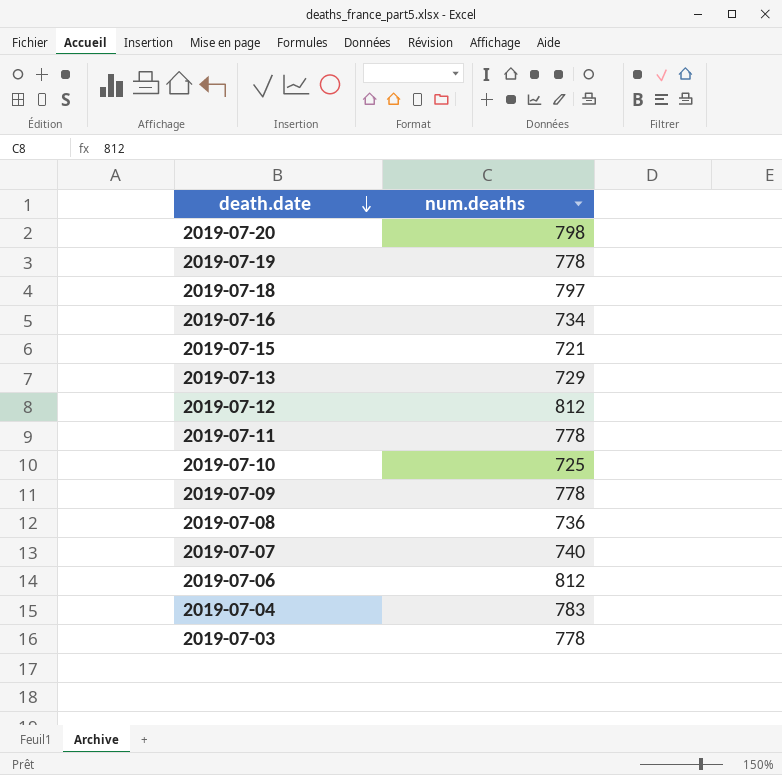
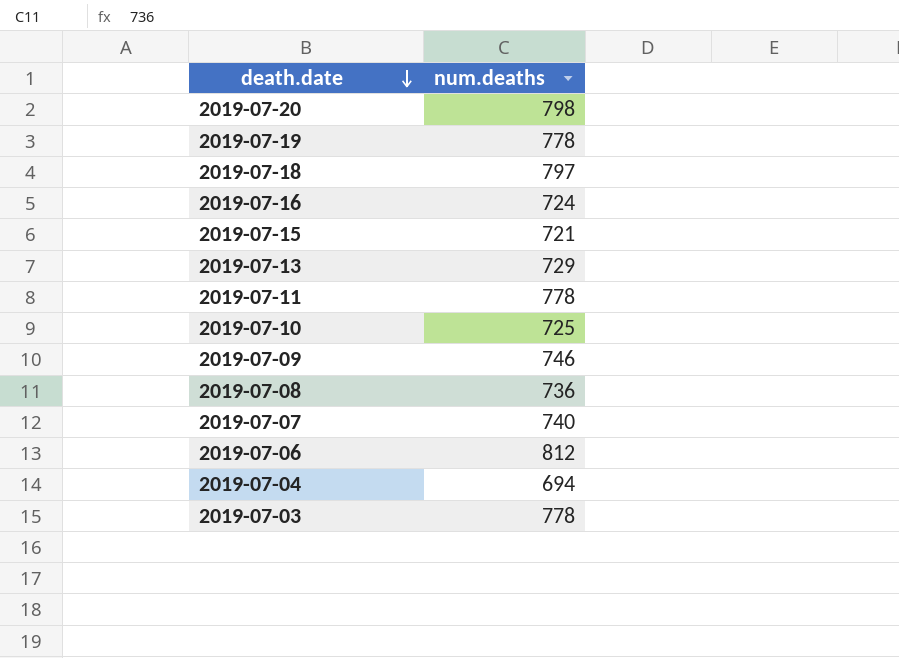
row 2019-07-12: 812 -> none
2019-07-16 | num.deaths: 734 -> 724
2019-07-09 | num.deaths: 778 -> 746
2019-07-04 | num.deaths: 783 -> 694

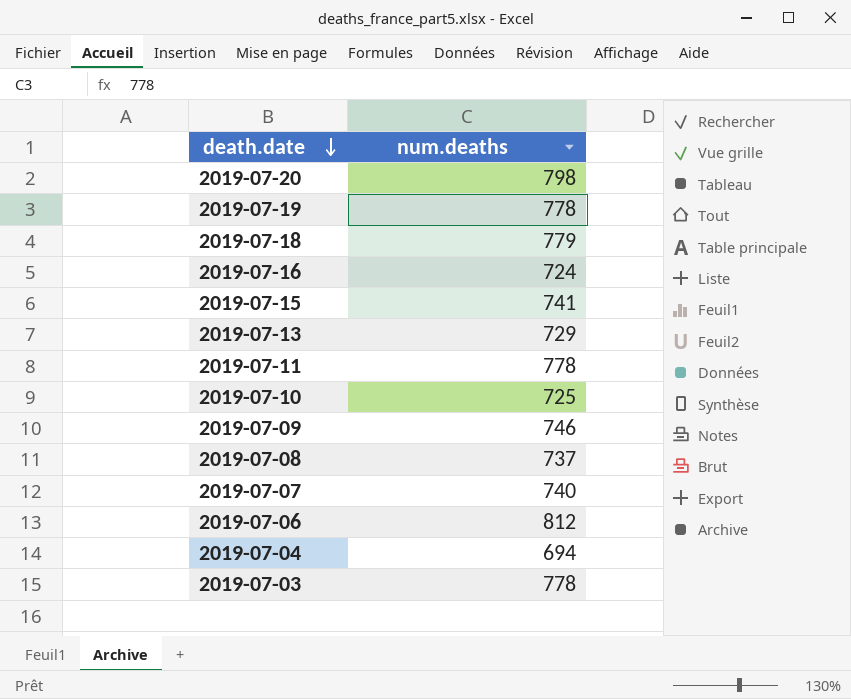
2019-07-18 | num.deaths: 797 -> 779
2019-07-15 | num.deaths: 721 -> 741
2019-07-08 | num.deaths: 736 -> 737

